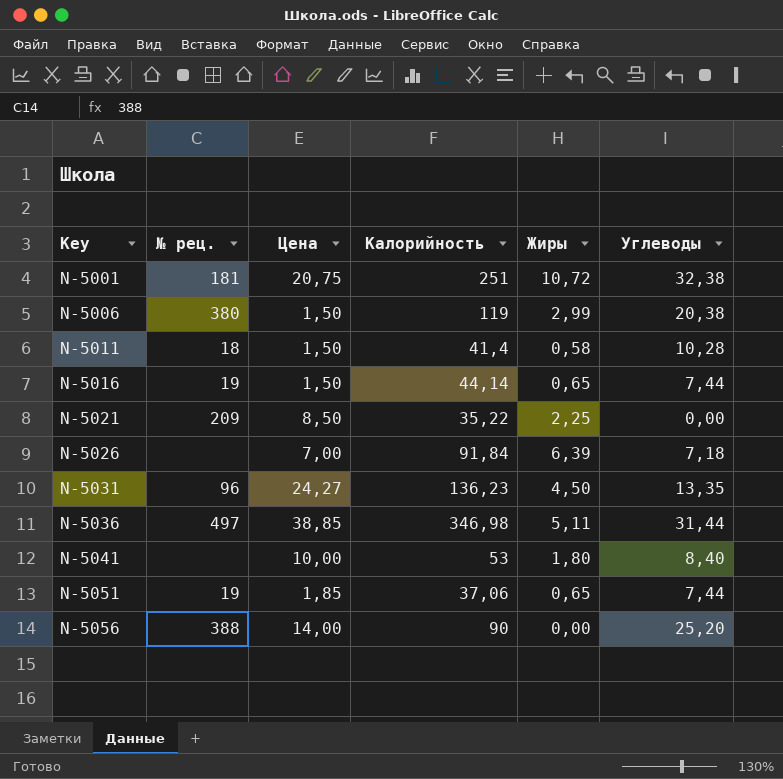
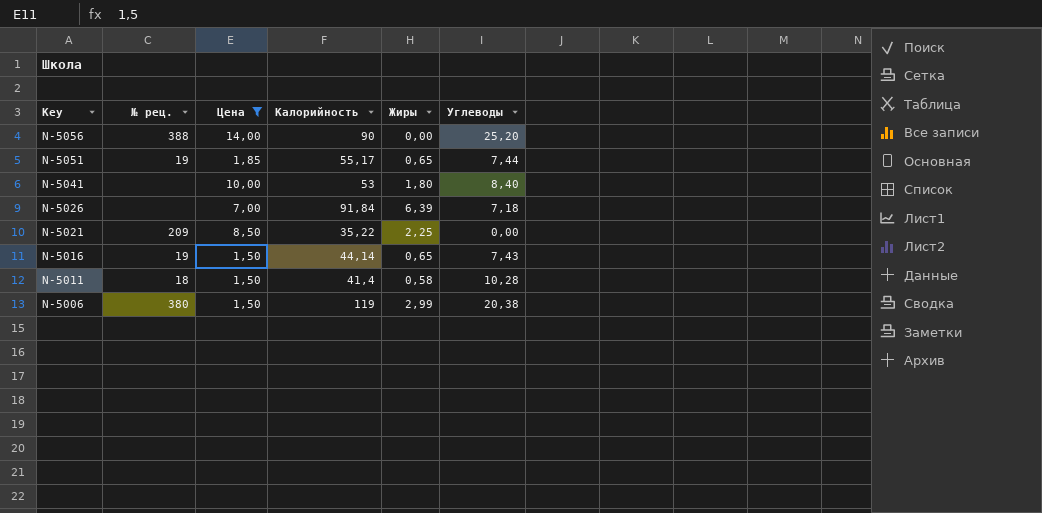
filter: none -> Цена <= 14,00
row order: Key ascending -> Key descending
N-5051 | Калорийность: 37,06 -> 55,17
N-5016 | Углеводы: 7,44 -> 7,43

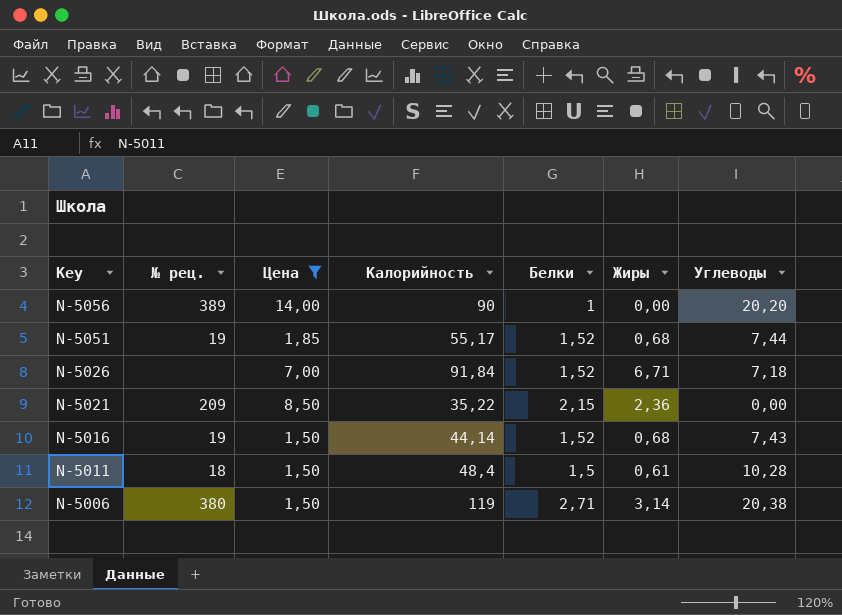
column Белки | position: none -> 5
row N-5041: none | 10,00 | 53 | 1,80 | 8,40 -> none
N-5056 | № рец.: 388 -> 389
N-5056 | Углеводы: 25,20 -> 20,20
N-5051 | Жиры: 0,65 -> 0,68
N-5026 | Жиры: 6,39 -> 6,71
N-5021 | Жиры: 2,25 -> 2,36
N-5016 | Жиры: 0,65 -> 0,68
N-5011 | Калорийность: 41,4 -> 48,4
N-5011 | Жиры: 0,58 -> 0,61
N-5006 | Жиры: 2,99 -> 3,14

